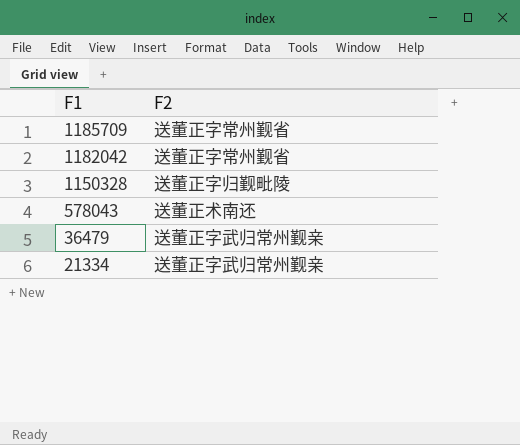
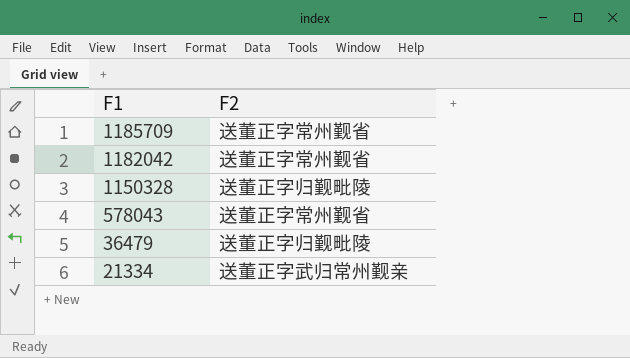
578043 | F2: 送董正术南还 -> 送董正字常州觐省
36479 | F2: 送董正字武归常州觐亲 -> 送董正字归觐毗陵

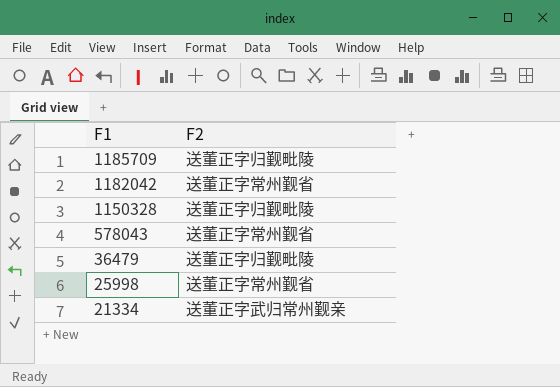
1185709 | F2: 送董正字常州觐省 -> 送董正字归觐毗陵
row 25998: none -> 送董正字常州觐省

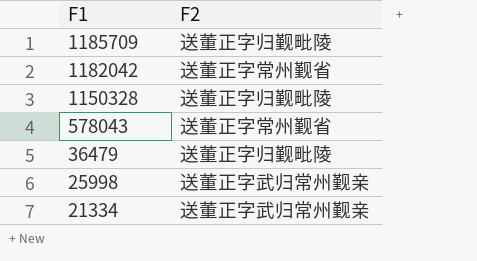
25998 | F2: 送董正字常州觐省 -> 送董正字武归常州觐亲

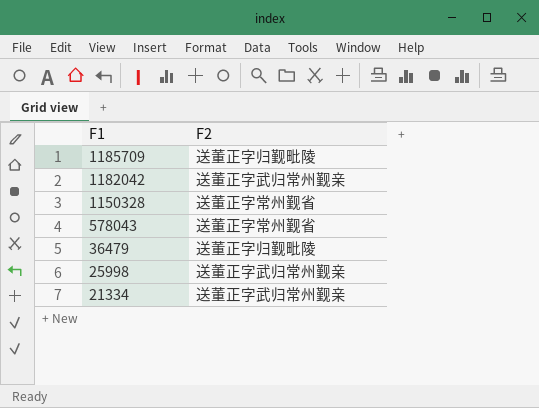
1182042 | F2: 送董正字常州觐省 -> 送董正字武归常州觐亲
1150328 | F2: 送董正字归觐毗陵 -> 送董正字常州觐省

